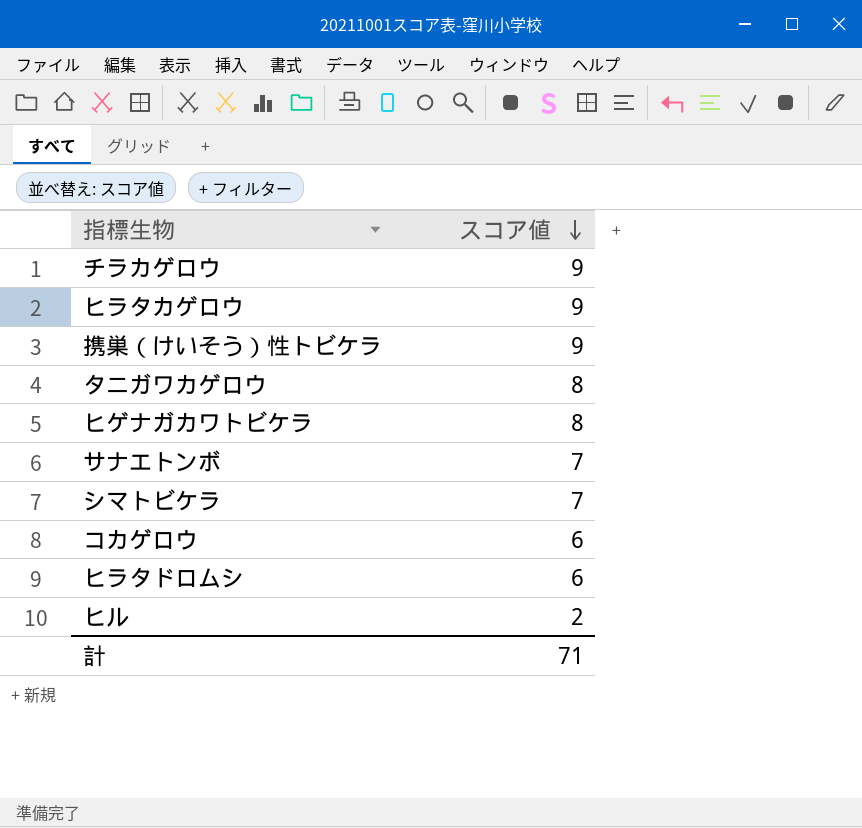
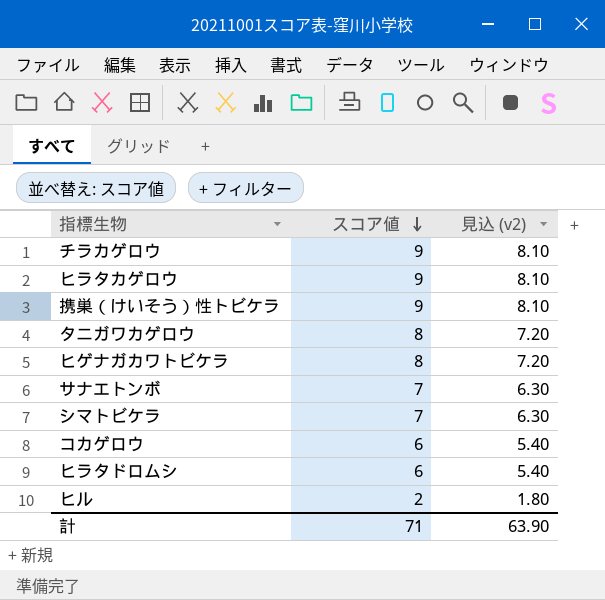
column 見込 (v2) | formula: none -> [スコア値] * 0.9

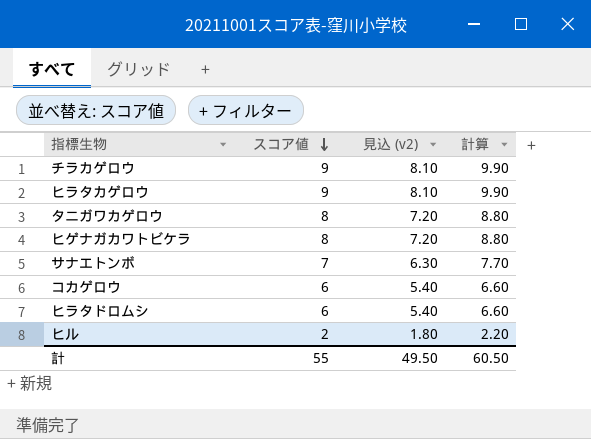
column 計算 | formula: none -> [スコア値] * 1.1
row 携巣（けいそう）性トビケラ: 9 | 8.10 -> none
row シマトビケラ: 7 | 6.30 -> none
計 | スコア値: 71 -> 55
計 | 見込 (v2): 63.90 -> 49.50

